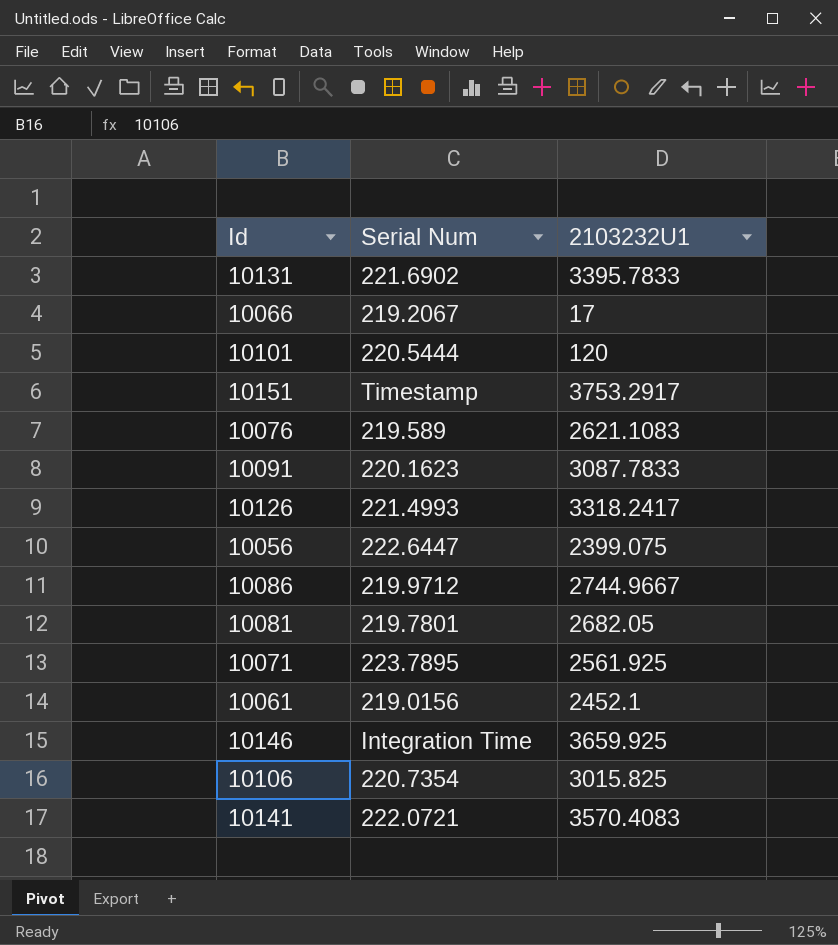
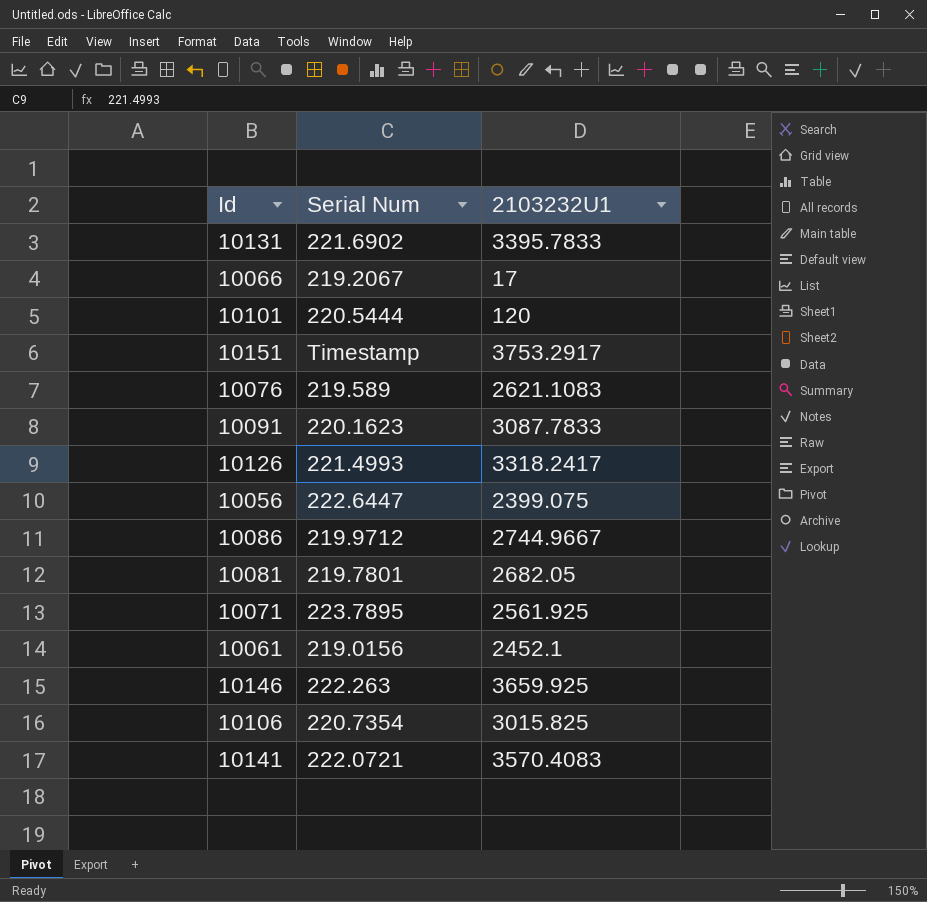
10146 | Serial Num: Integration Time -> 222.263

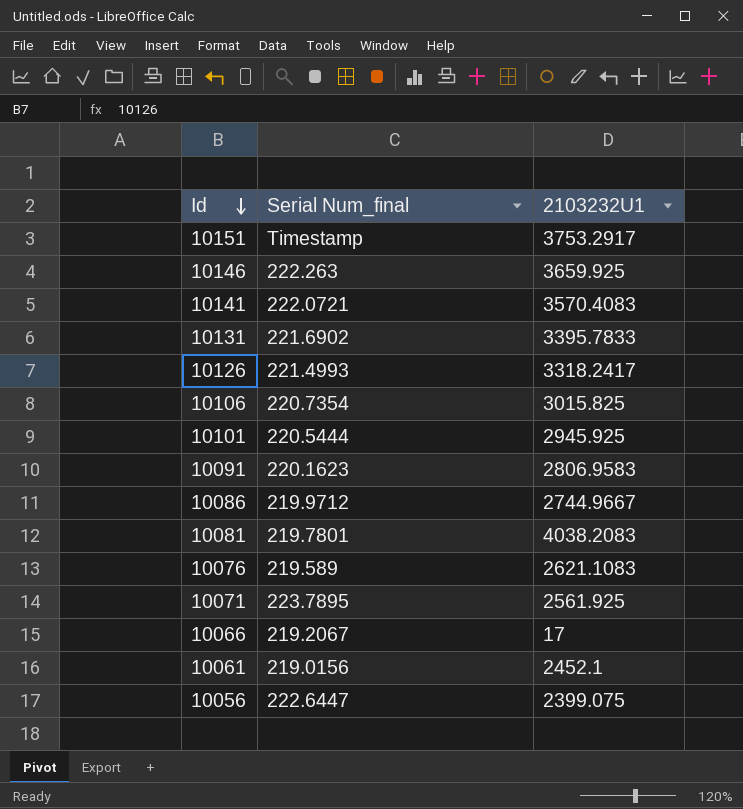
row order: none -> Id descending
column name: Serial Num -> Serial Num_final
10101 | 2103232U1: 120 -> 2945.925
10091 | 2103232U1: 3087.7833 -> 2806.9583
10081 | 2103232U1: 2682.05 -> 4038.2083

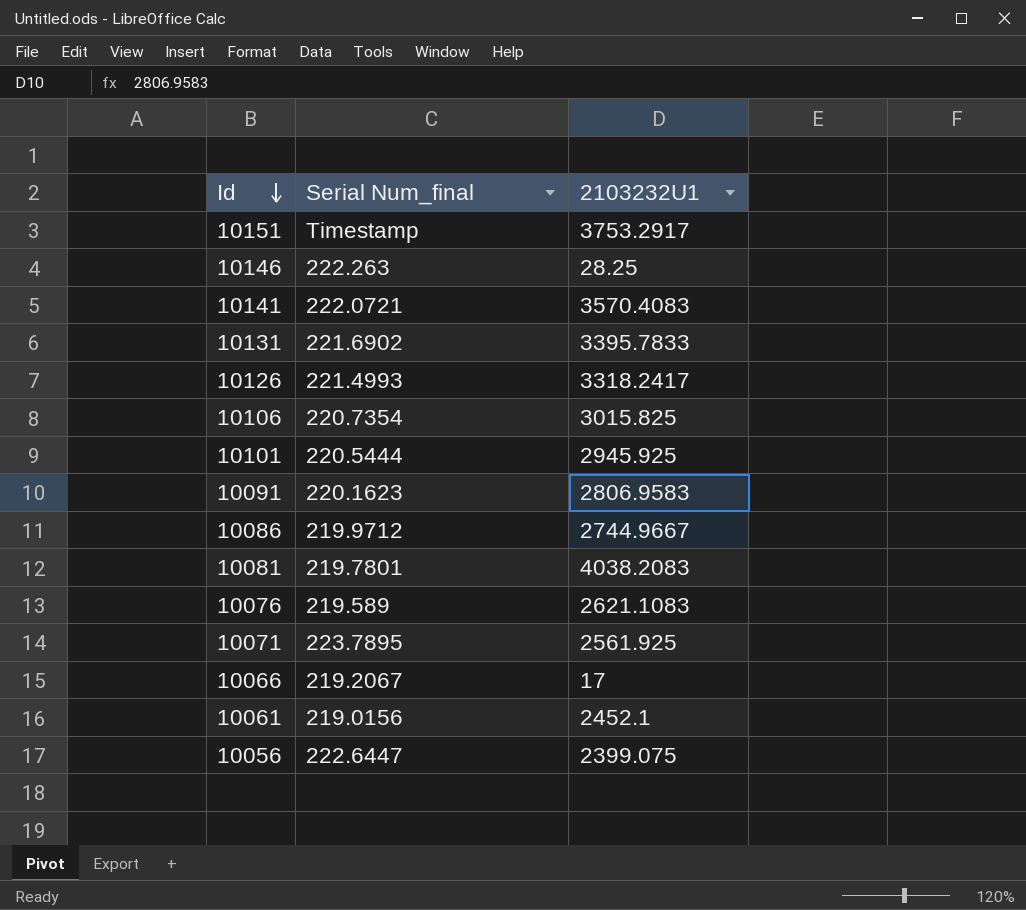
10146 | 2103232U1: 3659.925 -> 28.25

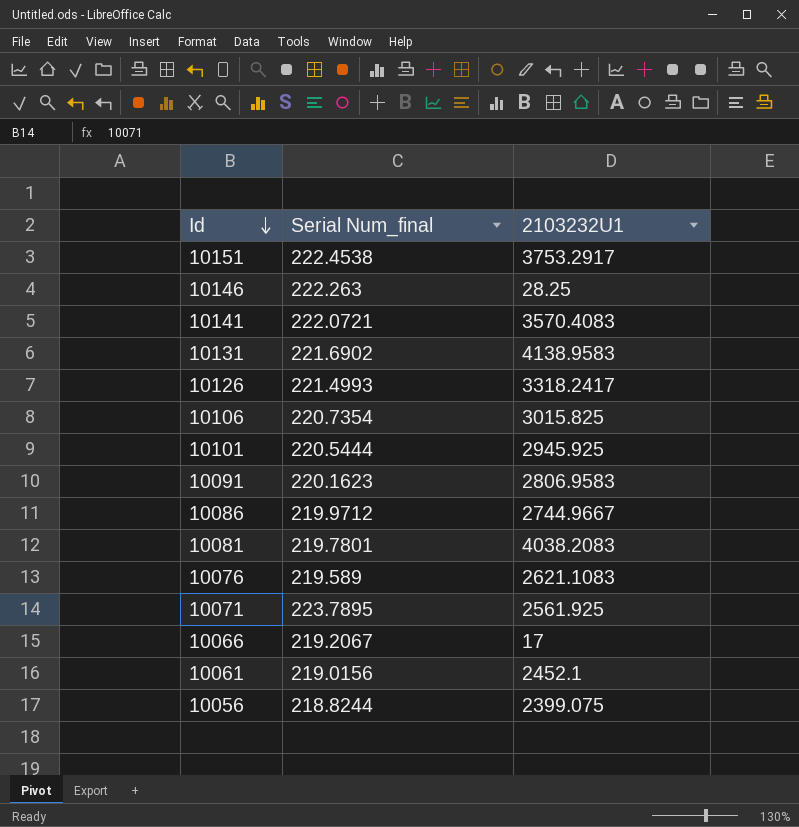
10151 | Serial Num_final: Timestamp -> 222.4538
10131 | 2103232U1: 3395.7833 -> 4138.9583
10056 | Serial Num_final: 222.6447 -> 218.8244

